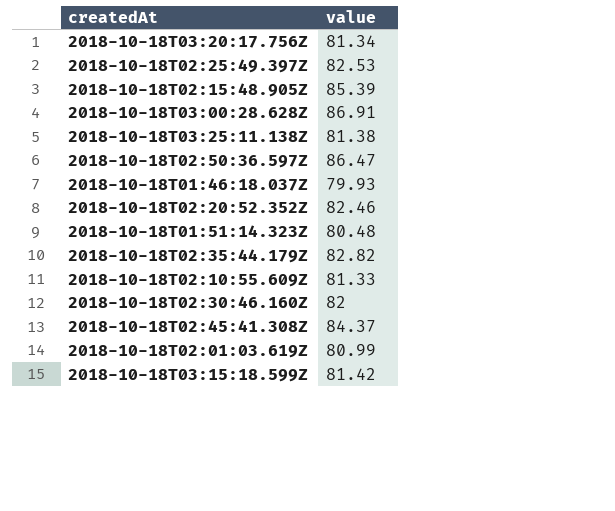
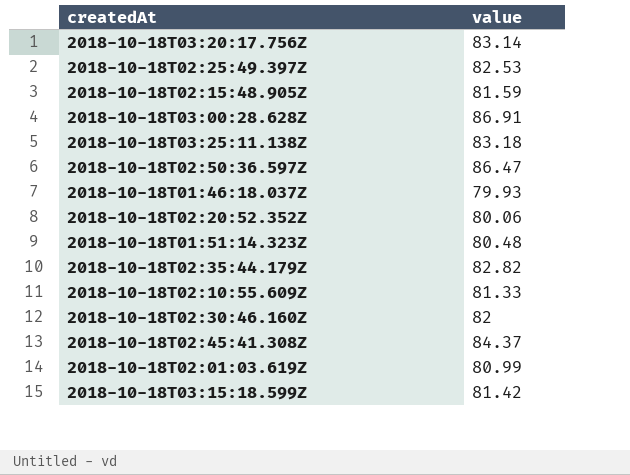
2018-10-18T03:20:17.756Z | value: 81.34 -> 83.14
2018-10-18T02:15:48.905Z | value: 85.39 -> 81.59
2018-10-18T03:25:11.138Z | value: 81.38 -> 83.18
2018-10-18T02:20:52.352Z | value: 82.46 -> 80.06

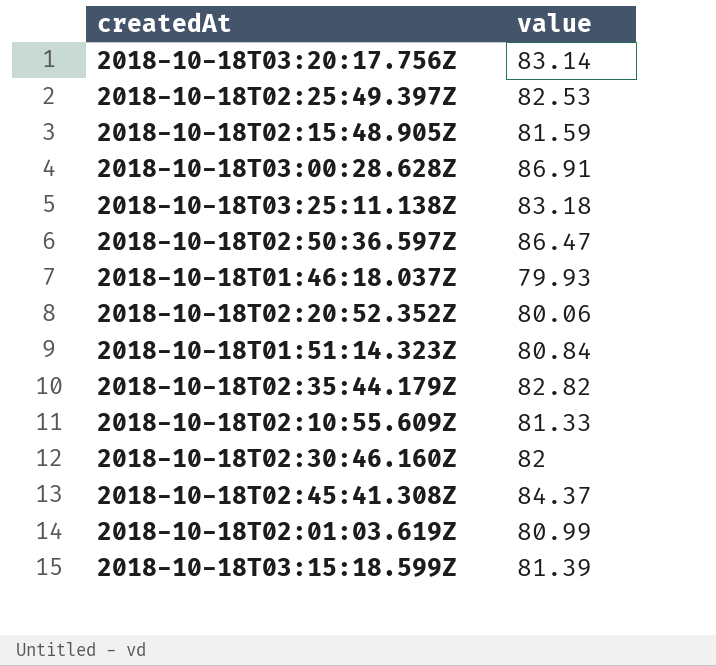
2018-10-18T01:51:14.323Z | value: 80.48 -> 80.84
2018-10-18T03:15:18.599Z | value: 81.42 -> 81.39

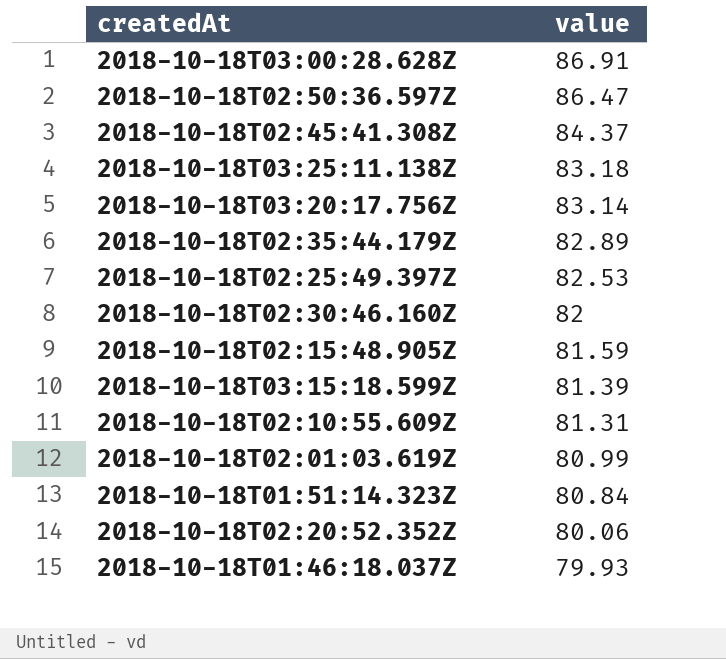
row order: none -> value descending
2018-10-18T02:35:44.179Z | value: 82.82 -> 82.89
2018-10-18T02:10:55.609Z | value: 81.33 -> 81.31

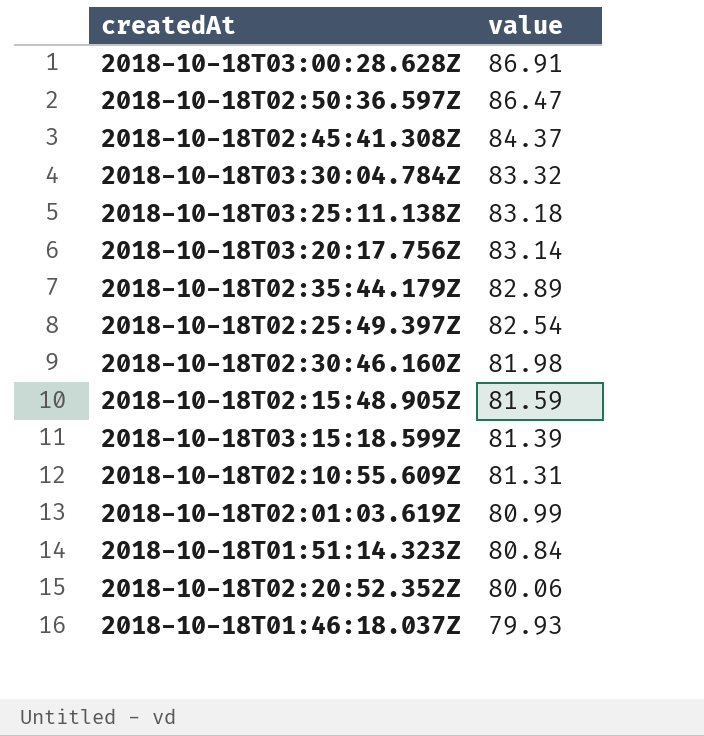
row 2018-10-18T03:30:04.784Z: none -> 83.32
2018-10-18T02:25:49.397Z | value: 82.53 -> 82.54
2018-10-18T02:30:46.160Z | value: 82 -> 81.98

